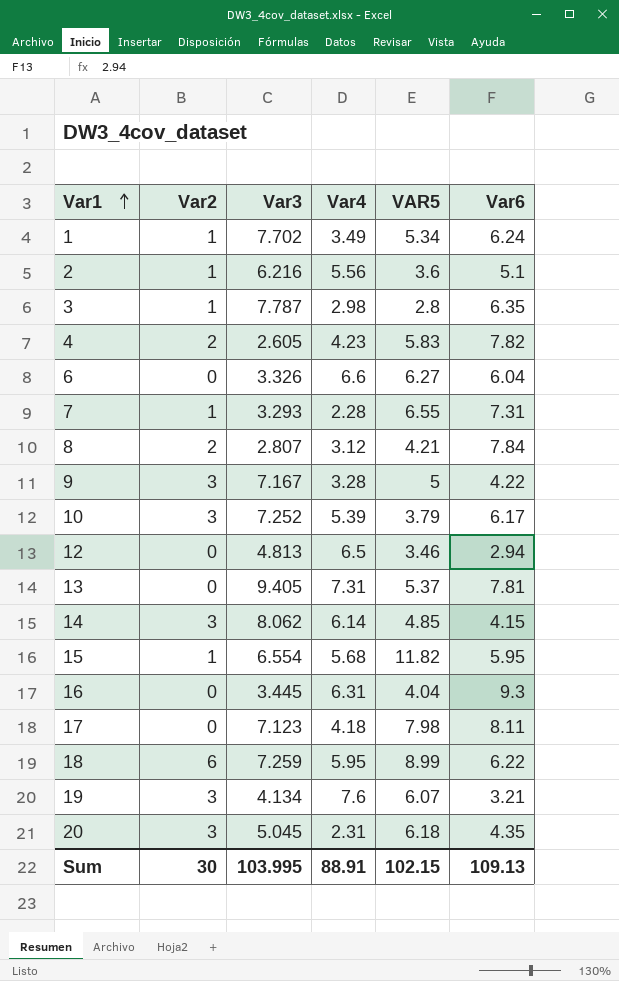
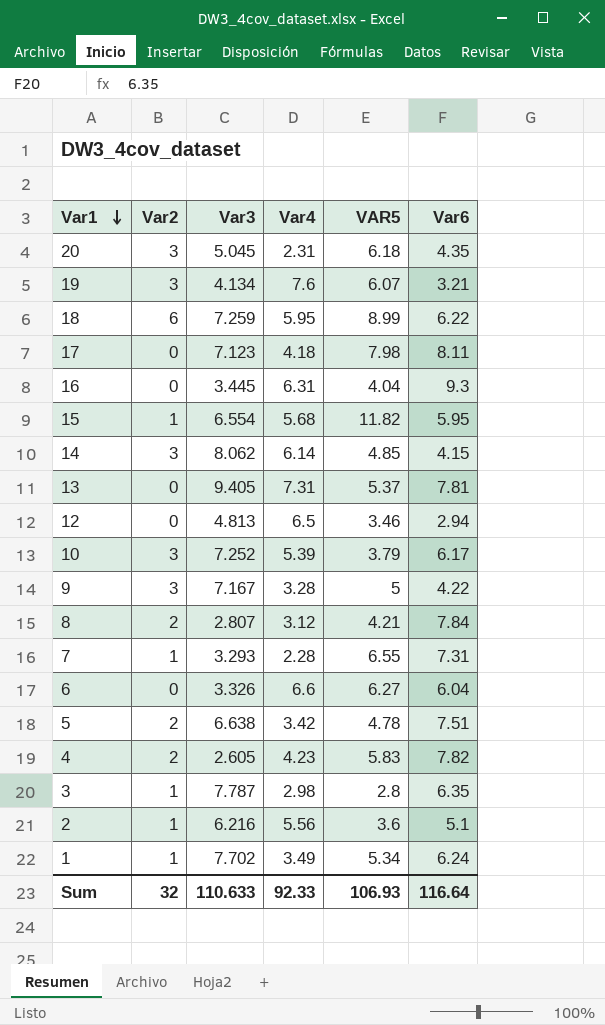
row order: Var1 ascending -> Var1 descending
row 5: none -> 2 | 6.638 | 3.42 | 4.78 | 7.51
Sum | Var2: 30 -> 32
Sum | Var3: 103.995 -> 110.633
Sum | Var4: 88.91 -> 92.33
Sum | VAR5: 102.15 -> 106.93
Sum | Var6: 109.13 -> 116.64

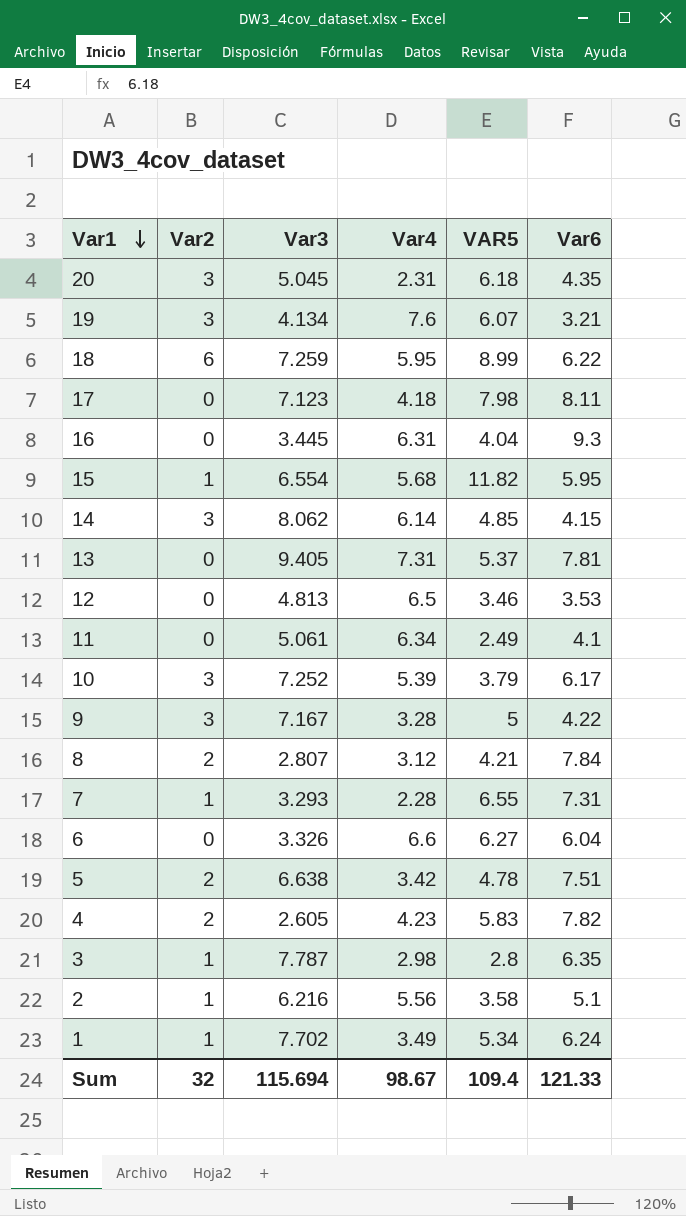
12 | Var6: 2.94 -> 3.53
row 11: none -> 0 | 5.061 | 6.34 | 2.49 | 4.1
2 | VAR5: 3.6 -> 3.58
Sum | Var3: 110.633 -> 115.694
Sum | Var4: 92.33 -> 98.67
Sum | VAR5: 106.93 -> 109.4
Sum | Var6: 116.64 -> 121.33

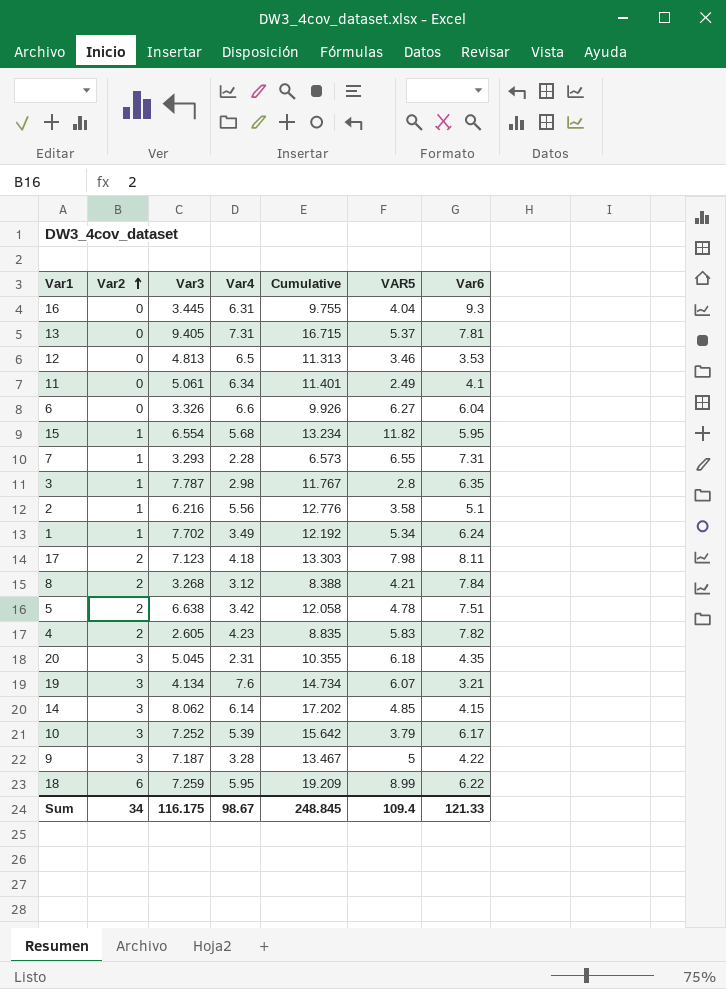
row order: Var1 descending -> Var2 ascending
column Cumulative | formula: none -> [Var2] + [Var3] + [Var4]
17 | Var2: 0 -> 2
8 | Var3: 2.807 -> 3.268
9 | Var3: 7.167 -> 7.187
Sum | Var2: 32 -> 34
Sum | Var3: 115.694 -> 116.175

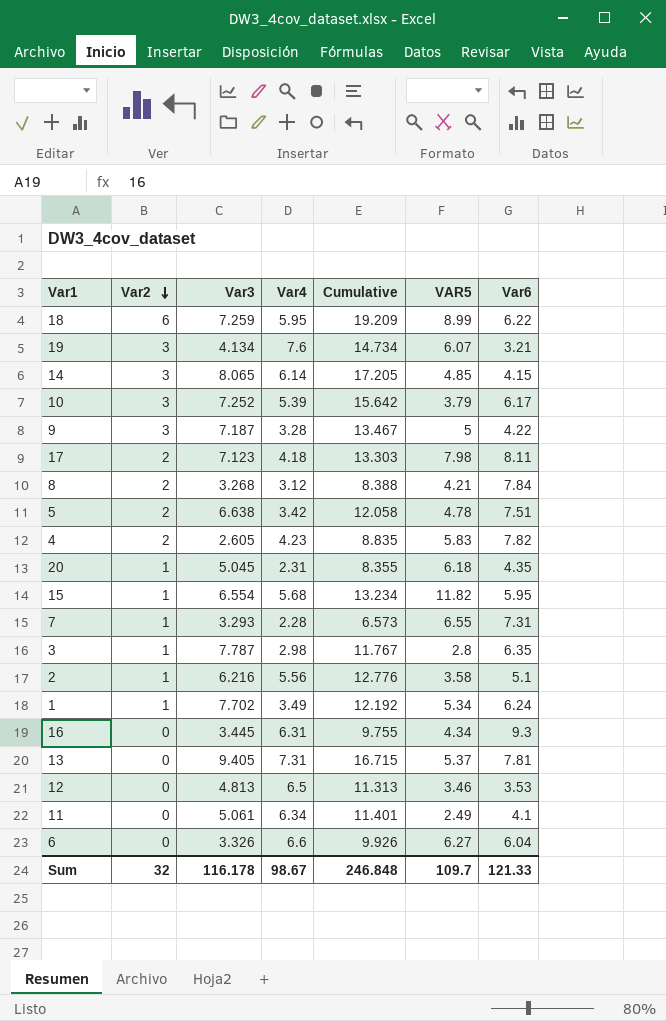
row order: Var2 ascending -> Var2 descending
14 | Var3: 8.062 -> 8.065
14 | Cumulative: 17.202 -> 17.205
20 | Var2: 3 -> 1
20 | Cumulative: 10.355 -> 8.355
16 | VAR5: 4.04 -> 4.34
Sum | Var2: 34 -> 32
Sum | Var3: 116.175 -> 116.178
Sum | Cumulative: 248.845 -> 246.848
Sum | VAR5: 109.4 -> 109.7

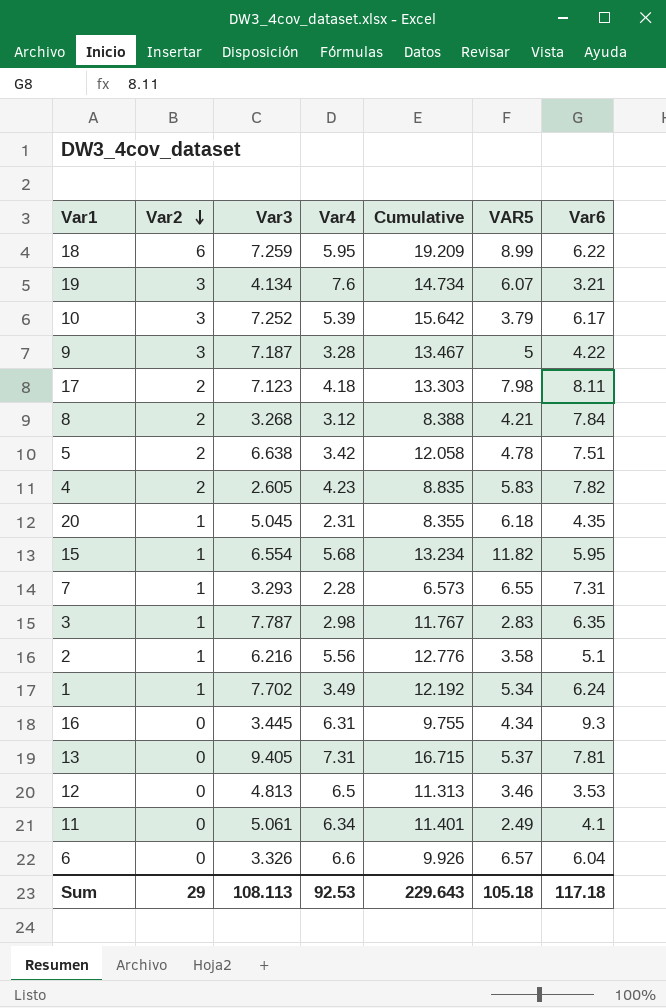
row 14: 3 | 8.065 | 6.14 | 17.205 | 4.85 | 4.15 -> none
3 | VAR5: 2.8 -> 2.83
6 | VAR5: 6.27 -> 6.57
Sum | Var2: 32 -> 29
Sum | Var3: 116.178 -> 108.113
Sum | Var4: 98.67 -> 92.53
Sum | Cumulative: 246.848 -> 229.643
Sum | VAR5: 109.7 -> 105.18
Sum | Var6: 121.33 -> 117.18

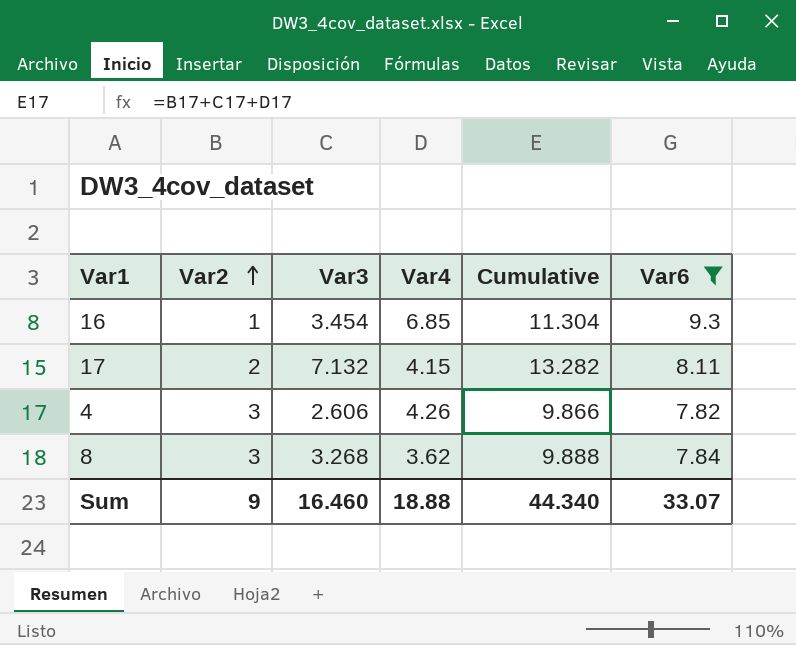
filter: none -> Var6 >= 7.82
row order: Var2 descending -> Var2 ascending
column VAR5 | position: 6 -> none
16 | Var2: 0 -> 1
16 | Var3: 3.445 -> 3.454
16 | Var4: 6.31 -> 6.85
16 | Cumulative: 9.755 -> 11.304
17 | Var3: 7.123 -> 7.132
17 | Var4: 4.18 -> 4.15
17 | Cumulative: 13.303 -> 13.282
4 | Var2: 2 -> 3
4 | Var3: 2.605 -> 2.606
4 | Var4: 4.23 -> 4.26
4 | Cumulative: 8.835 -> 9.866
8 | Var2: 2 -> 3
8 | Var4: 3.12 -> 3.62
8 | Cumulative: 8.388 -> 9.888
Sum | Var2: 29 -> 9
Sum | Var3: 108.113 -> 16.460
Sum | Var4: 92.53 -> 18.88
Sum | Cumulative: 229.643 -> 44.340
Sum | Var6: 117.18 -> 33.07

